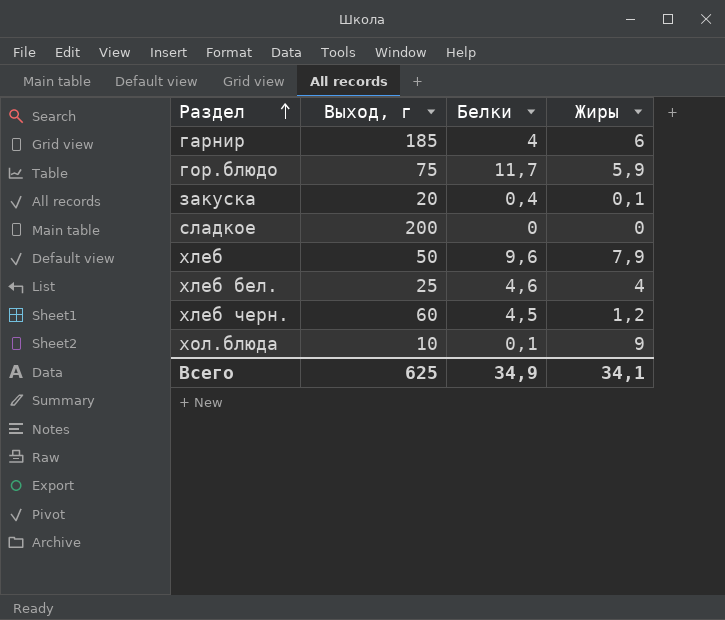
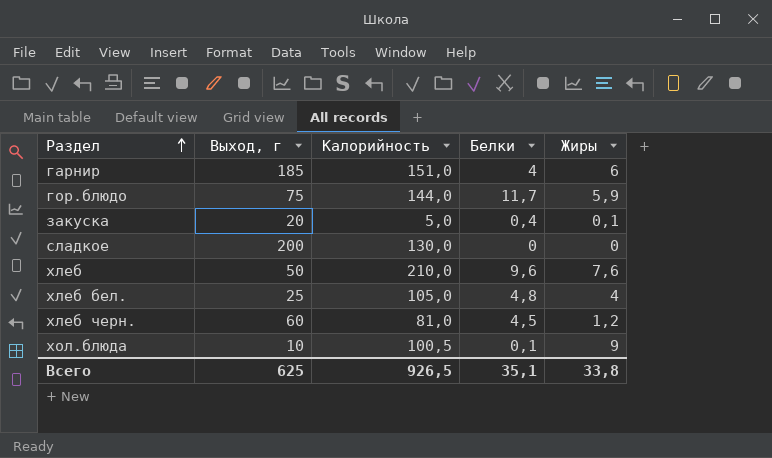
column Калорийность | position: none -> 3
хлеб | Жиры: 7,9 -> 7,6
хлеб бел. | Белки: 4,6 -> 4,8
Всего | Белки: 34,9 -> 35,1
Всего | Жиры: 34,1 -> 33,8

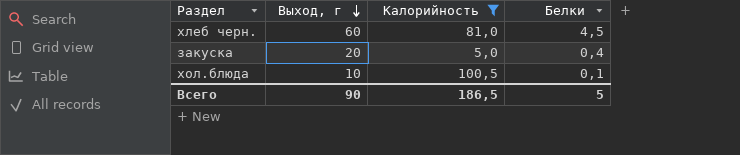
filter: none -> Калорийность <= 100,5
row order: Раздел ascending -> Выход, г descending
column Жиры | position: 5 -> none
Всего | Выход, г: 625 -> 90
Всего | Калорийность: 926,5 -> 186,5
Всего | Белки: 35,1 -> 5

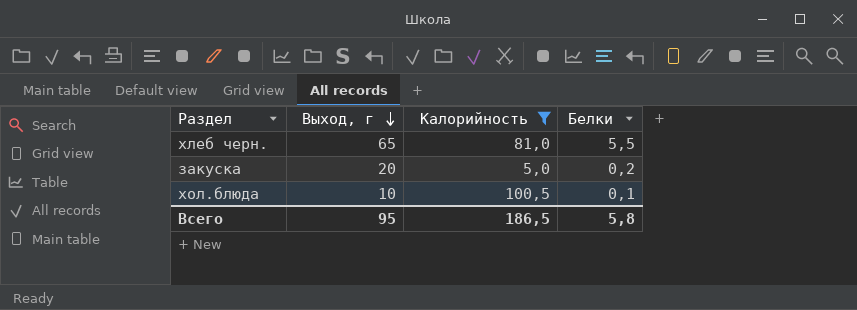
хлеб черн. | Выход, г: 60 -> 65
хлеб черн. | Белки: 4,5 -> 5,5
закуска | Белки: 0,4 -> 0,2
Всего | Выход, г: 90 -> 95
Всего | Белки: 5 -> 5,8

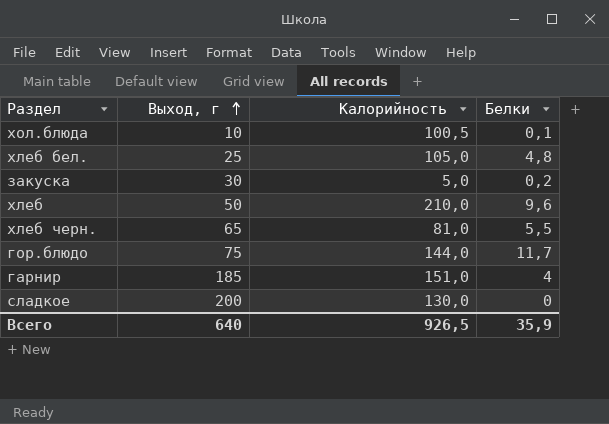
filter: Калорийность <= 100,5 -> none
row order: Выход, г descending -> Выход, г ascending
закуска | Выход, г: 20 -> 30
Всего | Выход, г: 95 -> 640
Всего | Калорийность: 186,5 -> 926,5
Всего | Белки: 5,8 -> 35,9

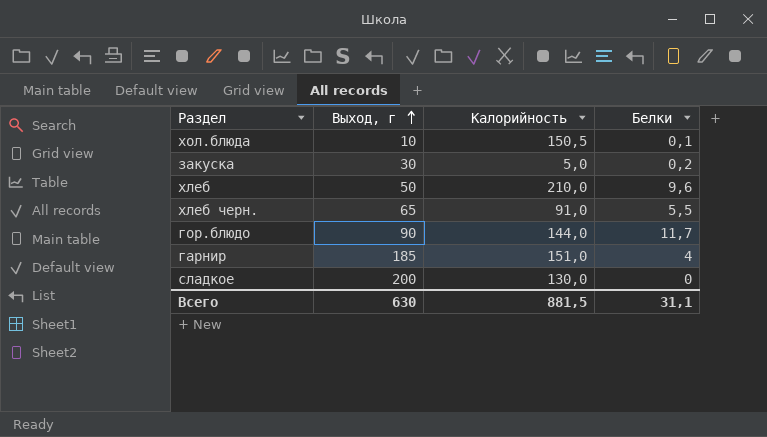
row хлеб бел.: 25 | 105,0 | 4,8 -> none
хол.блюда | Калорийность: 100,5 -> 150,5
хлеб черн. | Калорийность: 81,0 -> 91,0
гор.блюдо | Выход, г: 75 -> 90
Всего | Выход, г: 640 -> 630
Всего | Калорийность: 926,5 -> 881,5
Всего | Белки: 35,9 -> 31,1

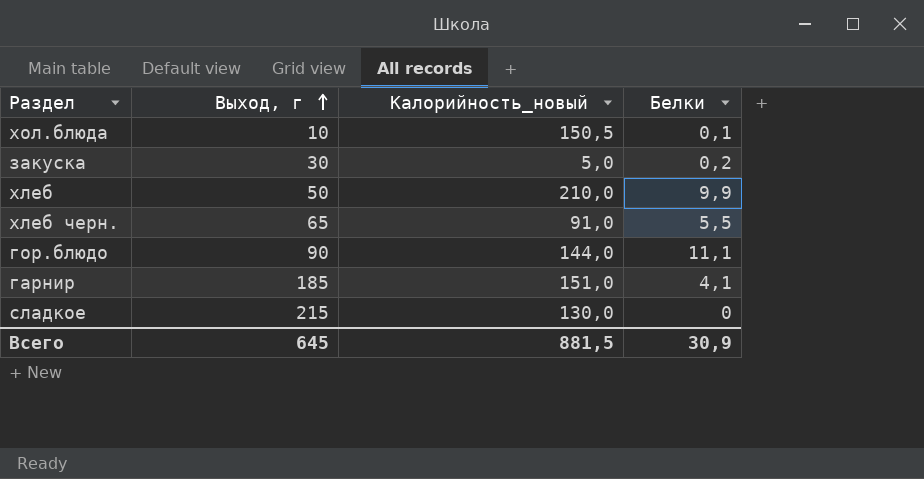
column name: Калорийность -> Калорийность_новый
хлеб | Белки: 9,6 -> 9,9
гор.блюдо | Белки: 11,7 -> 11,1
гарнир | Белки: 4 -> 4,1
сладкое | Выход, г: 200 -> 215
Всего | Выход, г: 630 -> 645
Всего | Белки: 31,1 -> 30,9

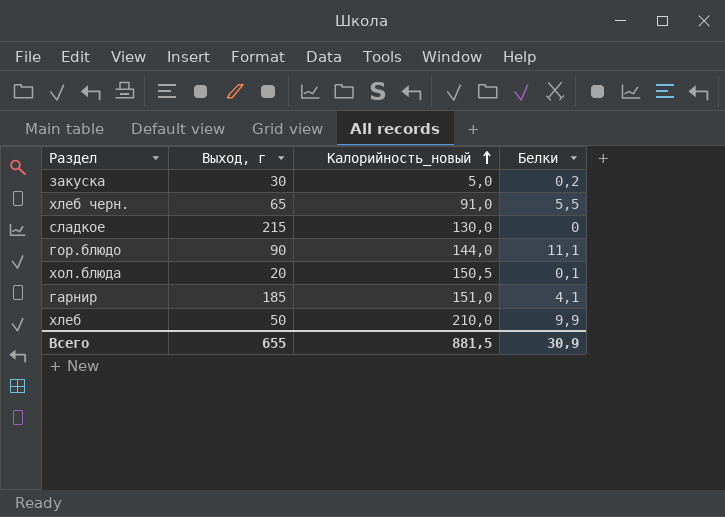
row order: Выход, г ascending -> Калорийность_новый ascending
хол.блюда | Выход, г: 10 -> 20
Всего | Выход, г: 645 -> 655

